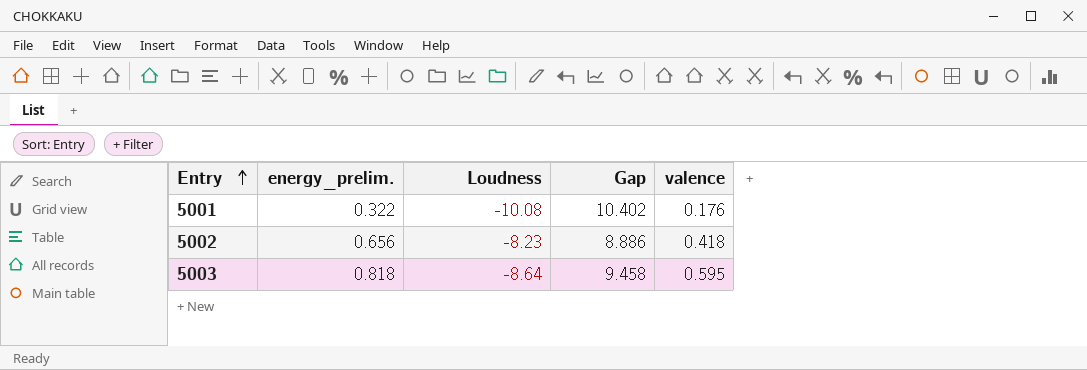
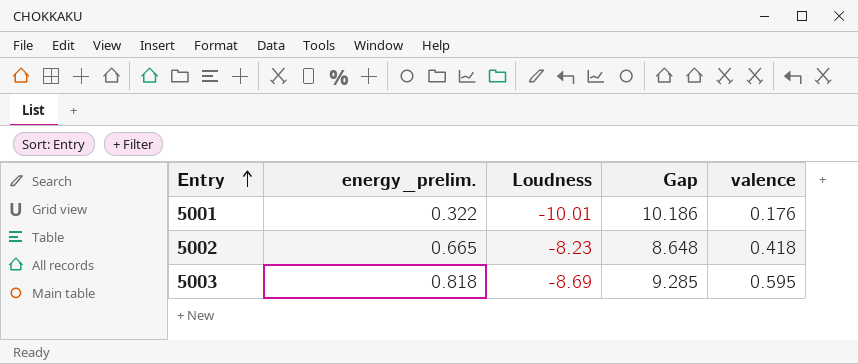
column Gap | formula: [energy_prelim.] - [Loudness] -> [valence] - [Loudness]
5001 | Loudness: -10.08 -> -10.01
5002 | energy_prelim.: 0.656 -> 0.665
5003 | Loudness: -8.64 -> -8.69

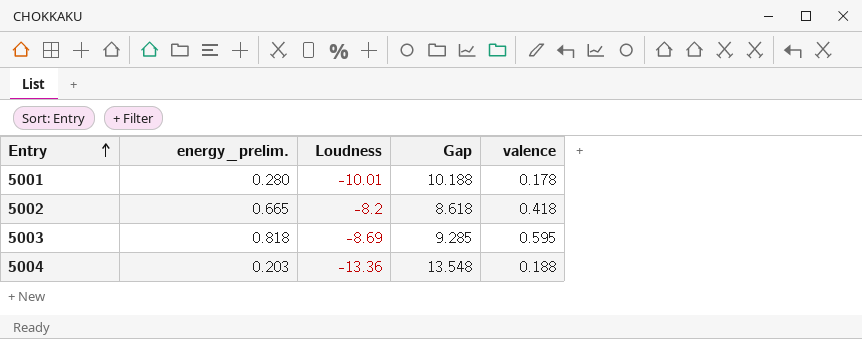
5001 | energy_prelim.: 0.322 -> 0.280
5001 | Gap: 10.186 -> 10.188
5001 | valence: 0.176 -> 0.178
5002 | Loudness: -8.23 -> -8.2
5002 | Gap: 8.648 -> 8.618
row 5004: none -> 0.203 | -13.36 | 13.548 | 0.188

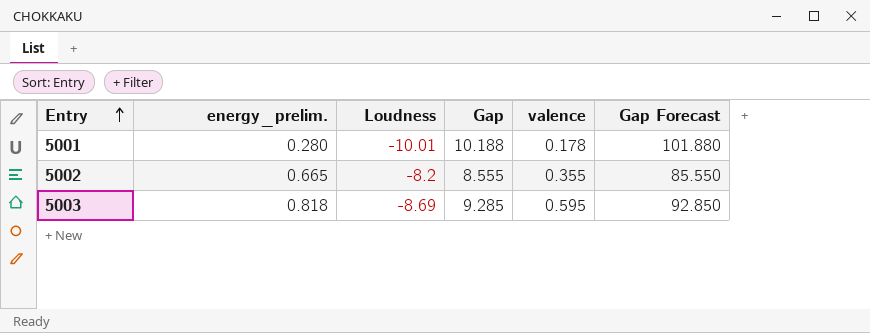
column Gap Forecast | formula: none -> [Gap] * 10
row 5004: 0.203 | -13.36 | 13.548 | 0.188 -> none
5002 | Gap: 8.618 -> 8.555
5002 | valence: 0.418 -> 0.355

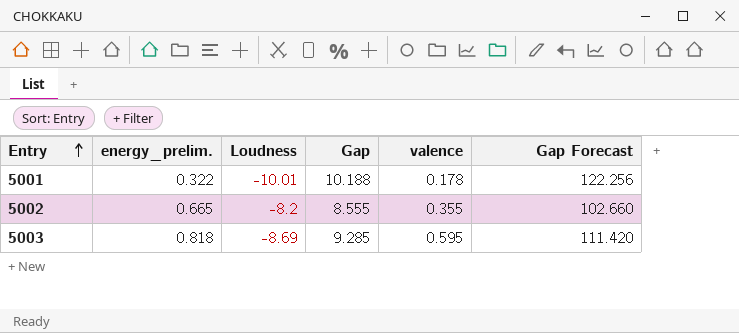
column Gap Forecast | formula: [Gap] * 10 -> [Gap] * 12
5001 | energy_prelim.: 0.280 -> 0.322

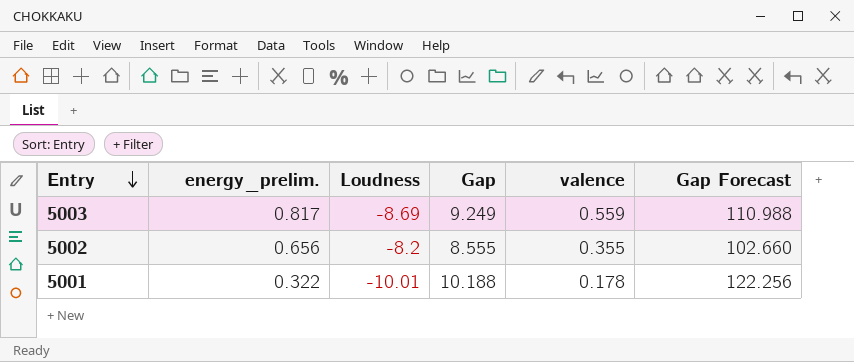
row order: Entry ascending -> Entry descending
5003 | energy_prelim.: 0.818 -> 0.817
5003 | Gap: 9.285 -> 9.249
5003 | valence: 0.595 -> 0.559
5003 | Gap Forecast: 111.420 -> 110.988
5002 | energy_prelim.: 0.665 -> 0.656

